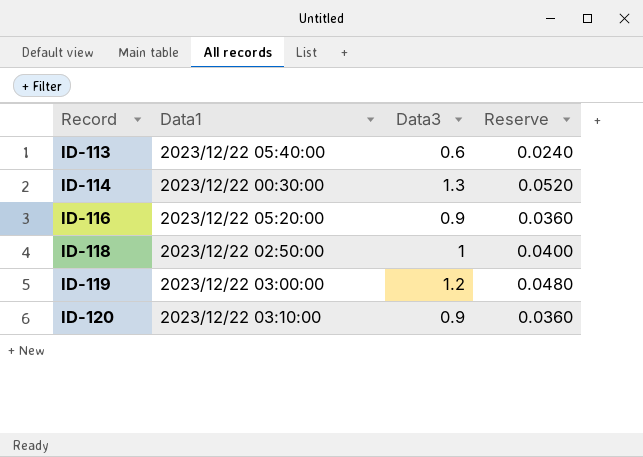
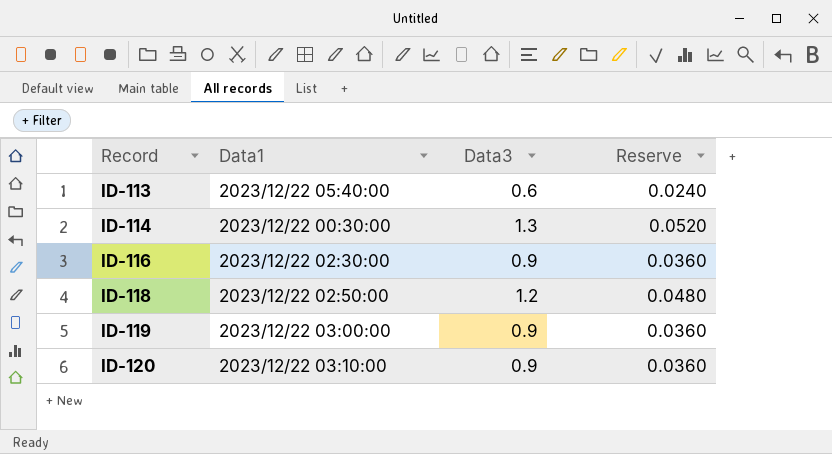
ID-116 | Data1: 2023/12/22 05:20:00 -> 2023/12/22 02:30:00
ID-118 | Data3: 1 -> 1.2
ID-118 | Reserve: 0.0400 -> 0.0480
ID-119 | Data3: 1.2 -> 0.9
ID-119 | Reserve: 0.0480 -> 0.0360

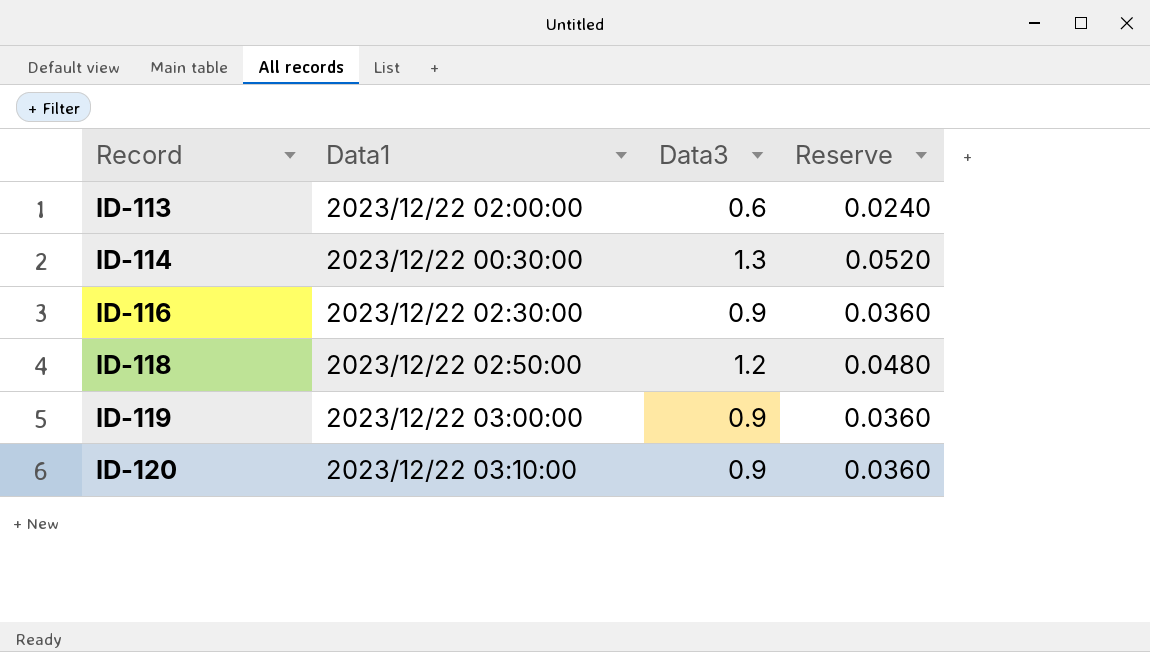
ID-113 | Data1: 2023/12/22 05:40:00 -> 2023/12/22 02:00:00

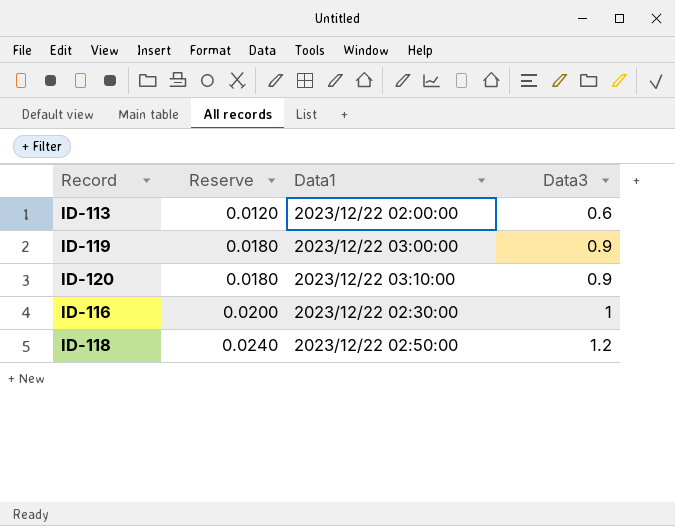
row order: Record ascending -> Reserve ascending
column Reserve | formula: [Data3] * 0.04 -> [Data3] * 0.02
column Reserve | position: 4 -> 2
row ID-114: 2023/12/22 00:30:00 | 1.3 | 0.0520 -> none
ID-116 | Data3: 0.9 -> 1

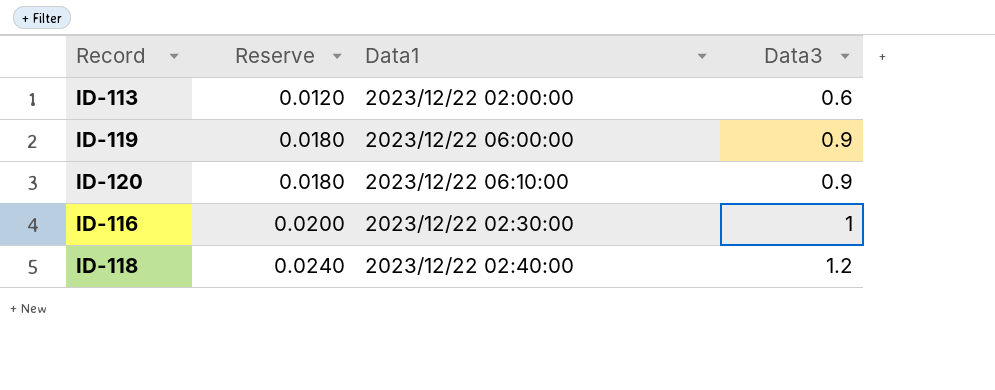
ID-119 | Data1: 2023/12/22 03:00:00 -> 2023/12/22 06:00:00
ID-120 | Data1: 2023/12/22 03:10:00 -> 2023/12/22 06:10:00
ID-118 | Data1: 2023/12/22 02:50:00 -> 2023/12/22 02:40:00

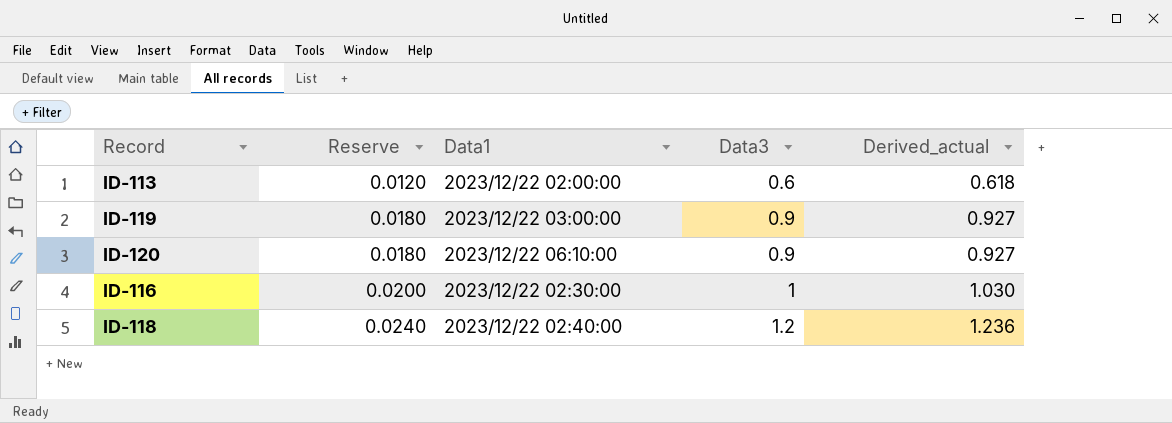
column Derived_actual | formula: none -> [Data3] * 1.03
ID-119 | Data1: 2023/12/22 06:00:00 -> 2023/12/22 03:00:00

